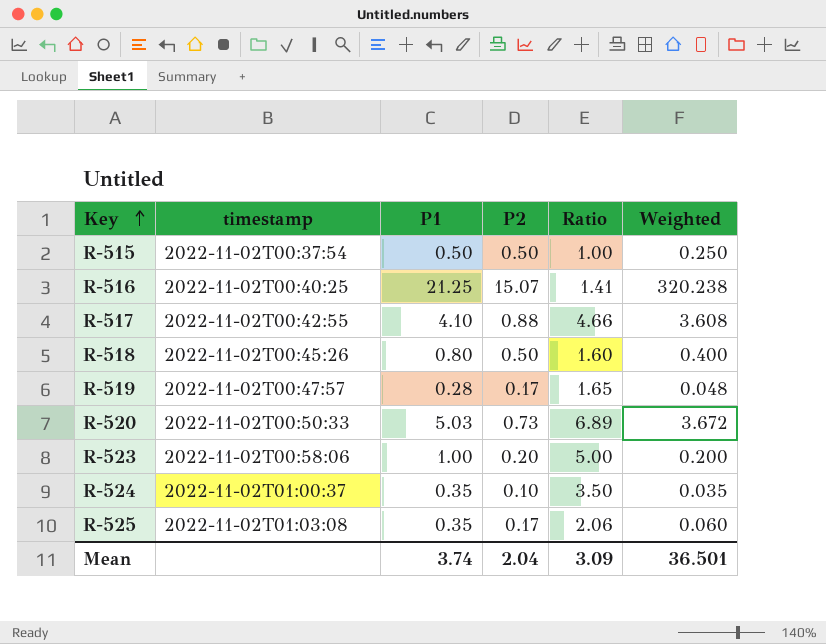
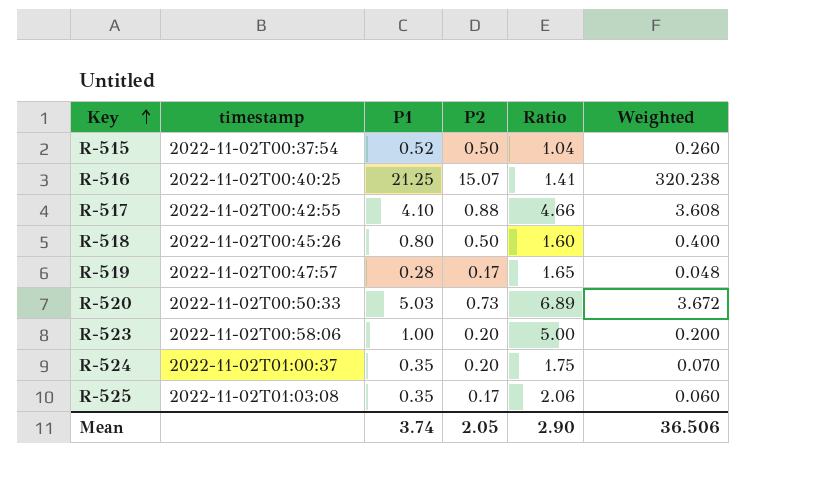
R-515 | P1: 0.50 -> 0.52
R-515 | Ratio: 1.00 -> 1.04
R-515 | Weighted: 0.250 -> 0.260
R-524 | P2: 0.10 -> 0.20
R-524 | Ratio: 3.50 -> 1.75
R-524 | Weighted: 0.035 -> 0.070
Mean | P2: 2.04 -> 2.05
Mean | Ratio: 3.09 -> 2.90
Mean | Weighted: 36.501 -> 36.506

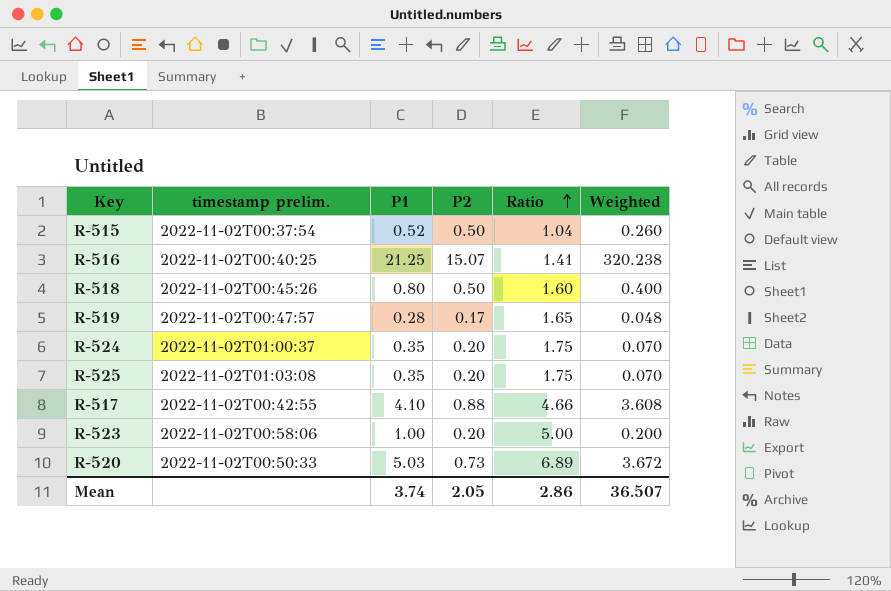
row order: Key ascending -> Ratio ascending
column name: timestamp -> timestamp prelim.
R-525 | P2: 0.17 -> 0.20
R-525 | Ratio: 2.06 -> 1.75
R-525 | Weighted: 0.060 -> 0.070
Mean | Ratio: 2.90 -> 2.86
Mean | Weighted: 36.506 -> 36.507

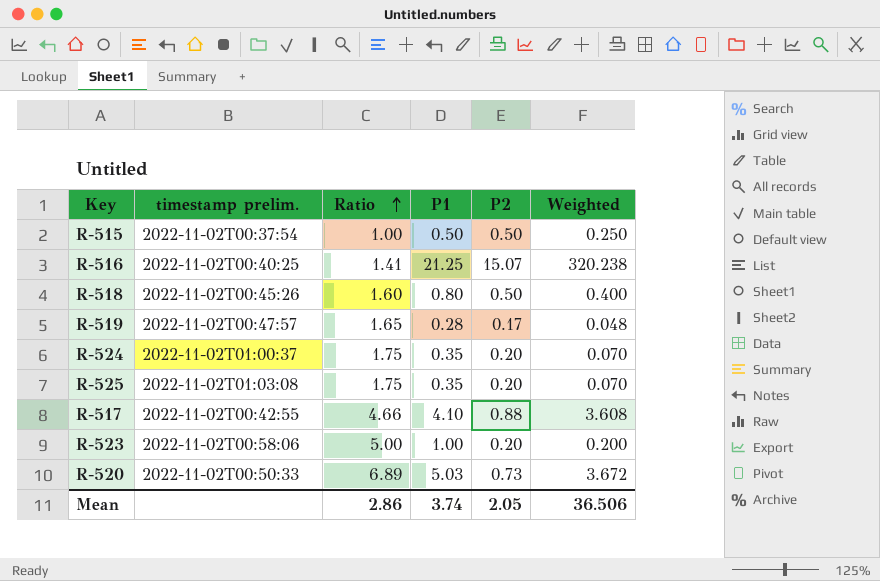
column Ratio | position: 5 -> 3
R-515 | Ratio: 1.04 -> 1.00
R-515 | P1: 0.52 -> 0.50
R-515 | Weighted: 0.260 -> 0.250
Mean | Weighted: 36.507 -> 36.506

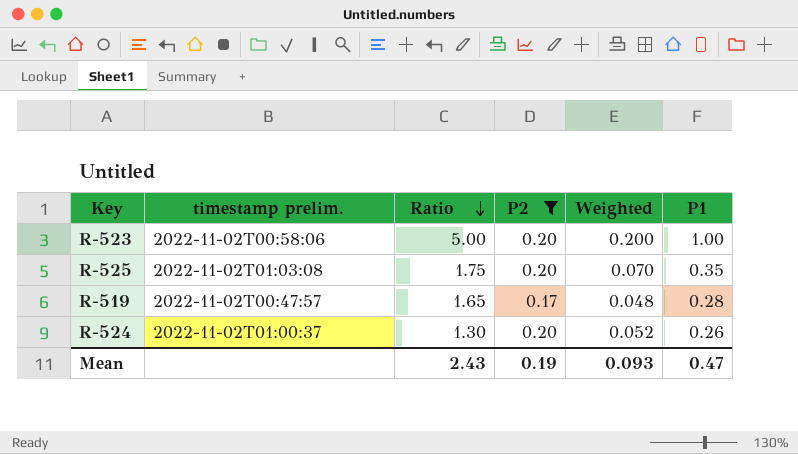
filter: none -> P2 <= 0.20
row order: Ratio ascending -> Ratio descending
column P1 | position: 4 -> 6
R-524 | Ratio: 1.75 -> 1.30
R-524 | Weighted: 0.070 -> 0.052
R-524 | P1: 0.35 -> 0.26
Mean | Ratio: 2.86 -> 2.43
Mean | P2: 2.05 -> 0.19
Mean | Weighted: 36.506 -> 0.093
Mean | P1: 3.74 -> 0.47

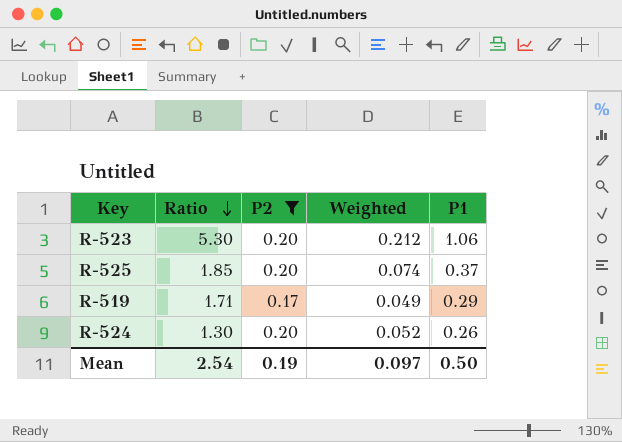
column timestamp prelim. | position: 2 -> none
R-523 | Ratio: 5.00 -> 5.30
R-523 | Weighted: 0.200 -> 0.212
R-523 | P1: 1.00 -> 1.06
R-525 | Ratio: 1.75 -> 1.85
R-525 | Weighted: 0.070 -> 0.074
R-525 | P1: 0.35 -> 0.37
R-519 | Ratio: 1.65 -> 1.71
R-519 | Weighted: 0.048 -> 0.049
R-519 | P1: 0.28 -> 0.29
Mean | Ratio: 2.43 -> 2.54
Mean | Weighted: 0.093 -> 0.097
Mean | P1: 0.47 -> 0.50

